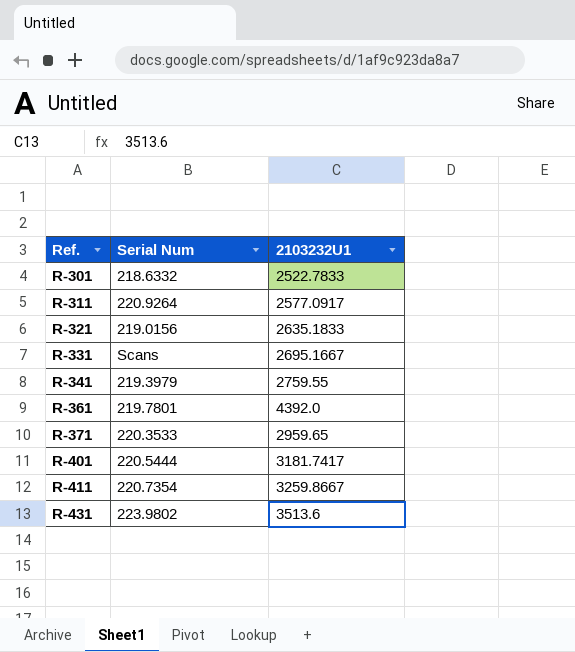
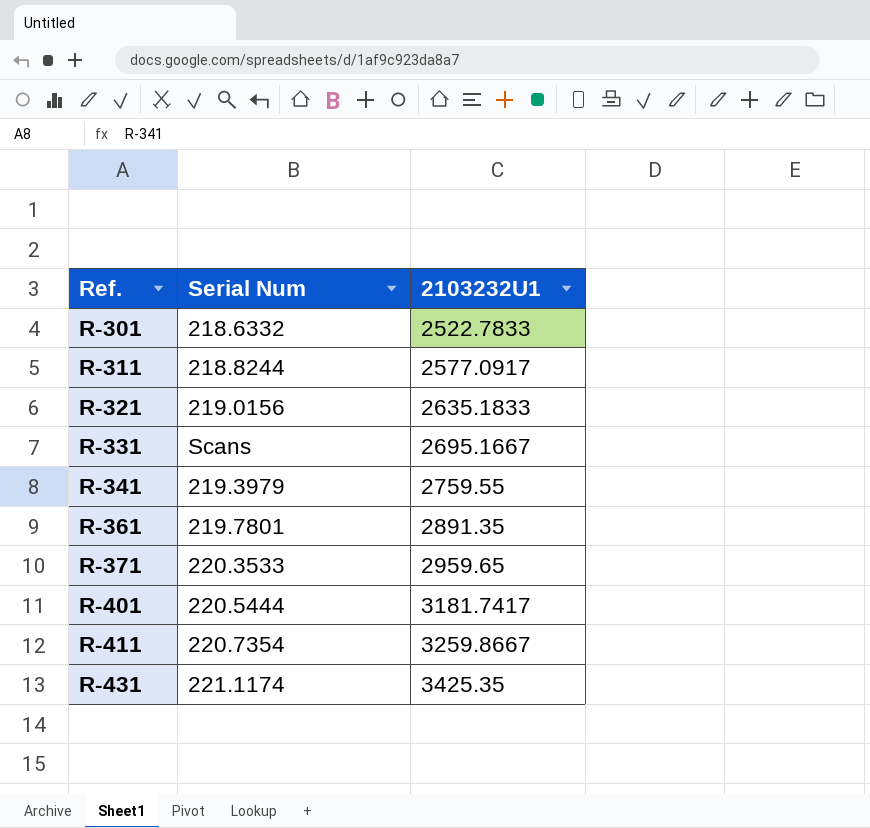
R-311 | Serial Num: 220.9264 -> 218.8244
R-361 | 2103232U1: 4392.0 -> 2891.35
R-431 | Serial Num: 223.9802 -> 221.1174
R-431 | 2103232U1: 3513.6 -> 3425.35

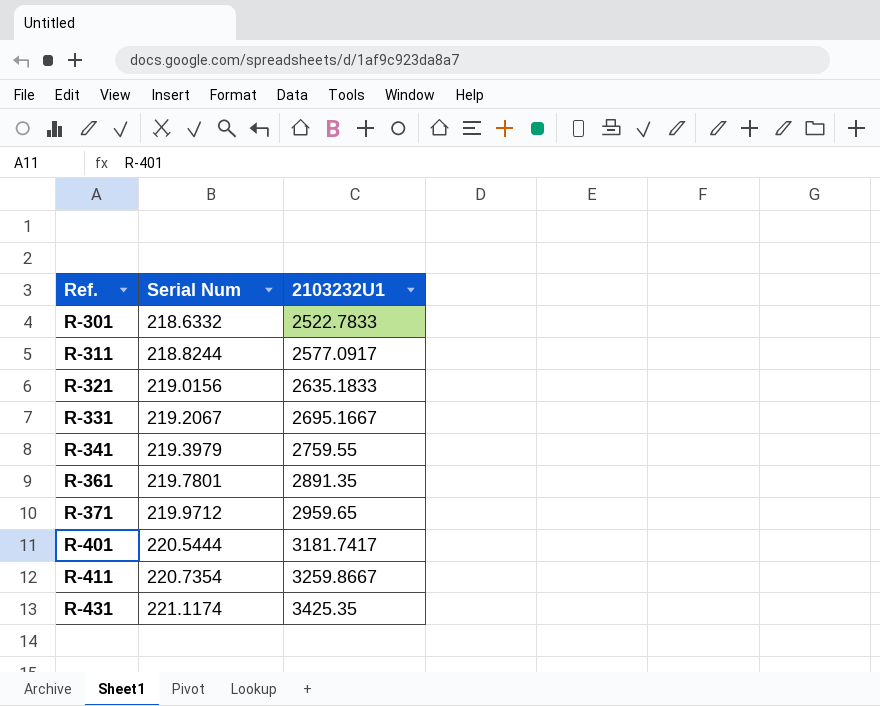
R-331 | Serial Num: Scans -> 219.2067
R-371 | Serial Num: 220.3533 -> 219.9712

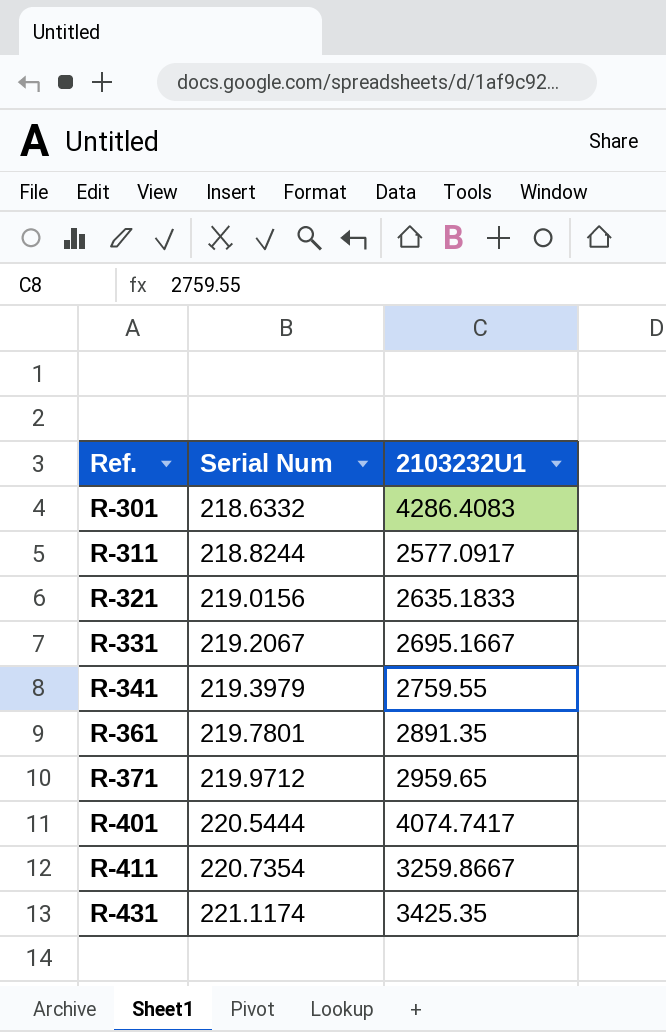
R-301 | 2103232U1: 2522.7833 -> 4286.4083
R-401 | 2103232U1: 3181.7417 -> 4074.7417

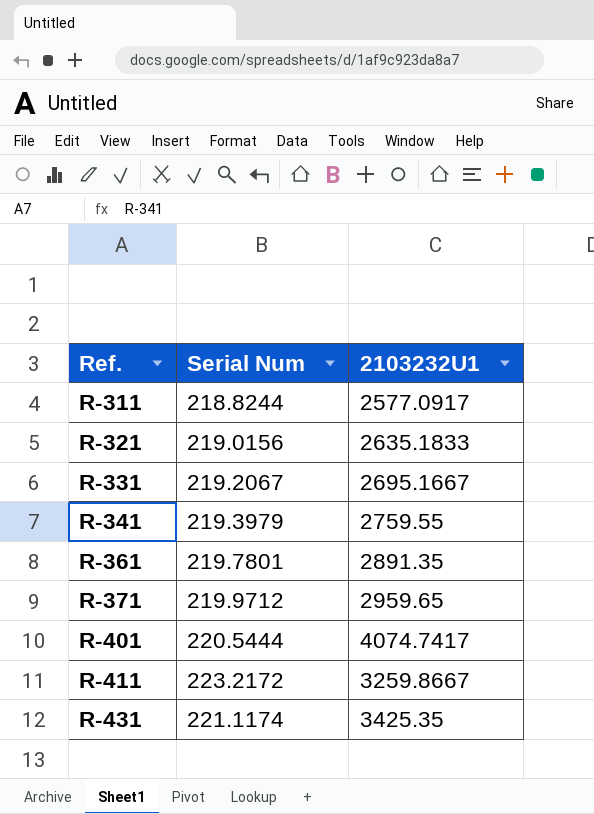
row R-301: 218.6332 | 4286.4083 -> none
R-411 | Serial Num: 220.7354 -> 223.2172

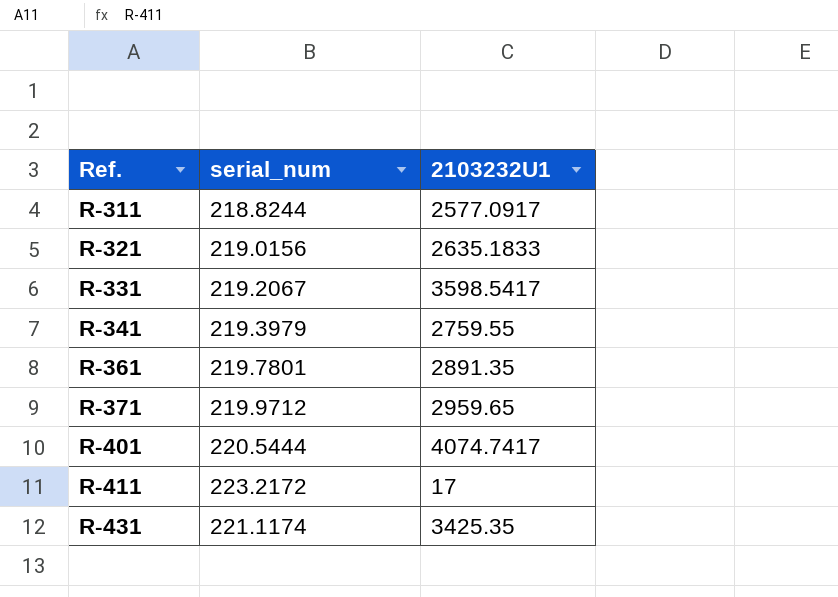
column name: Serial Num -> serial_num
R-331 | 2103232U1: 2695.1667 -> 3598.5417
R-411 | 2103232U1: 3259.8667 -> 17

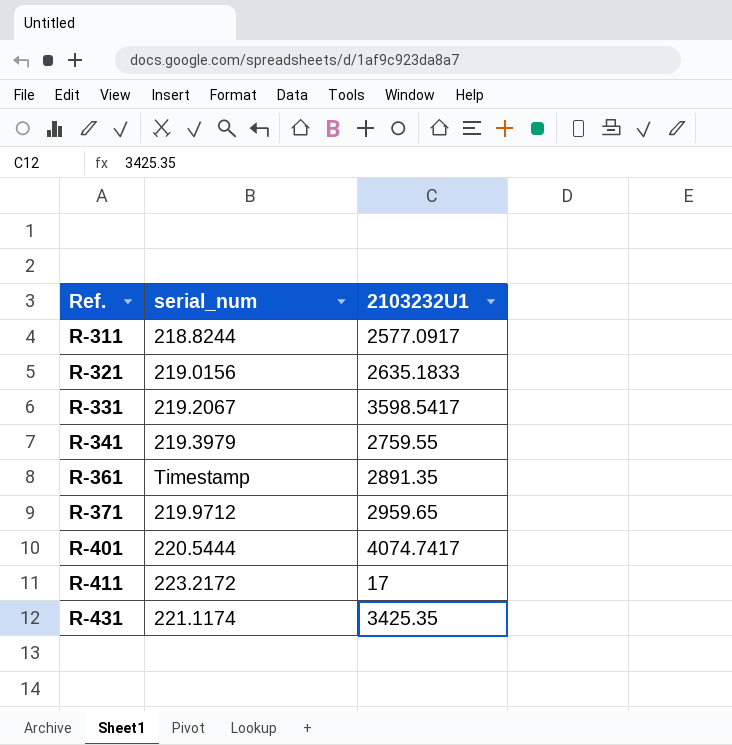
R-361 | serial_num: 219.7801 -> Timestamp

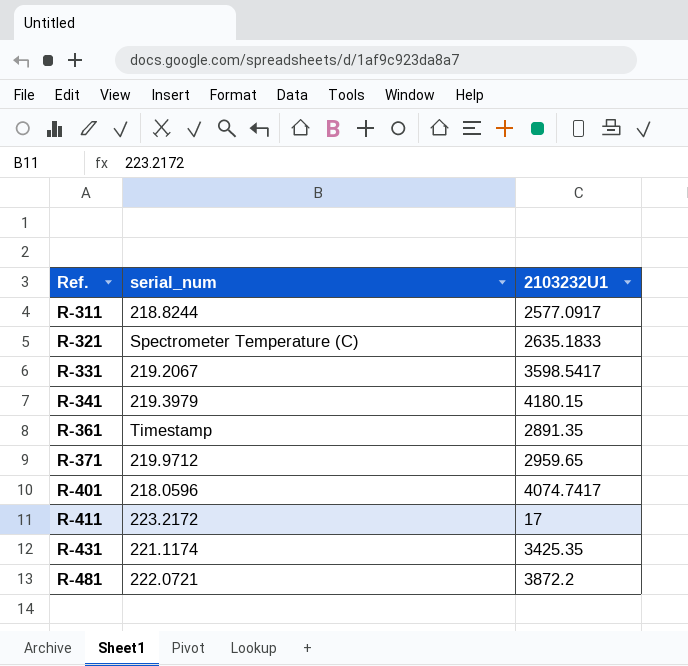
R-321 | serial_num: 219.0156 -> Spectrometer Temperature (C)
R-341 | 2103232U1: 2759.55 -> 4180.15
R-401 | serial_num: 220.5444 -> 218.0596
row R-481: none -> 222.0721 | 3872.2

